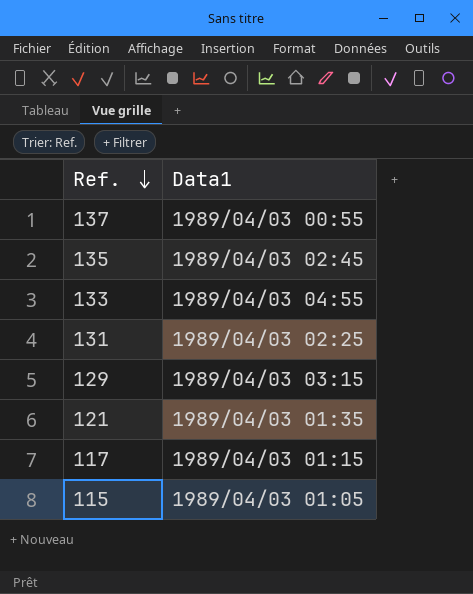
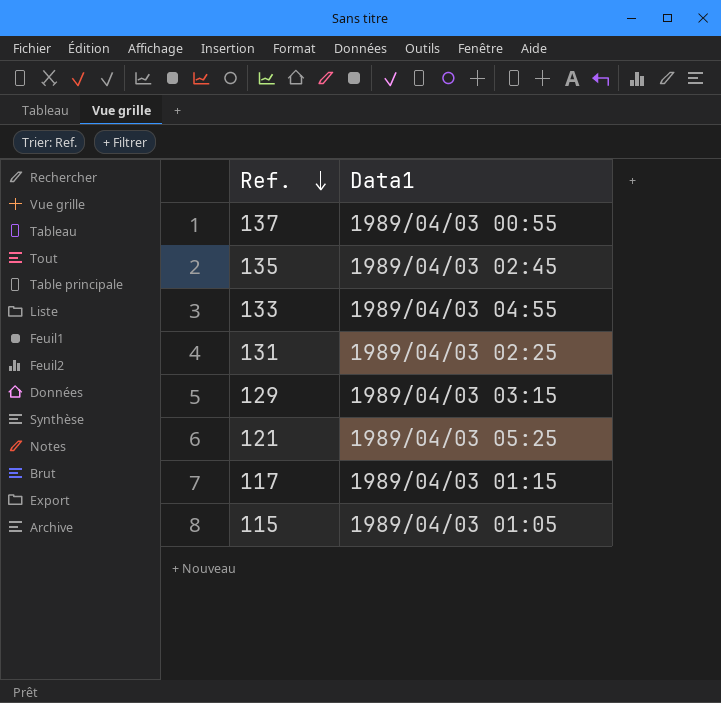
121 | Data1: 1989/04/03 01:35 -> 1989/04/03 05:25

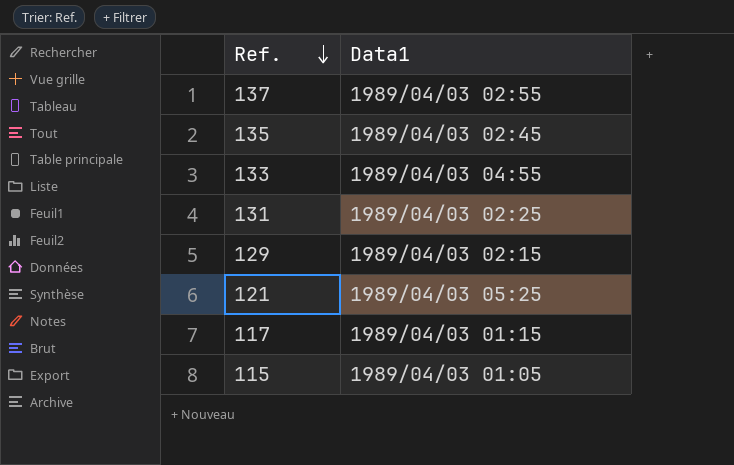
137 | Data1: 1989/04/03 00:55 -> 1989/04/03 02:55
129 | Data1: 1989/04/03 03:15 -> 1989/04/03 02:15

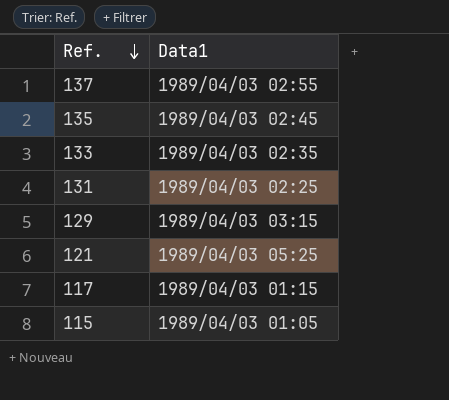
133 | Data1: 1989/04/03 04:55 -> 1989/04/03 02:35
129 | Data1: 1989/04/03 02:15 -> 1989/04/03 03:15

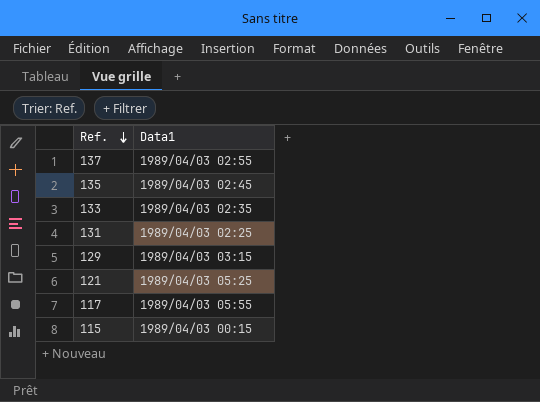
117 | Data1: 1989/04/03 01:15 -> 1989/04/03 05:55
115 | Data1: 1989/04/03 01:05 -> 1989/04/03 00:15

